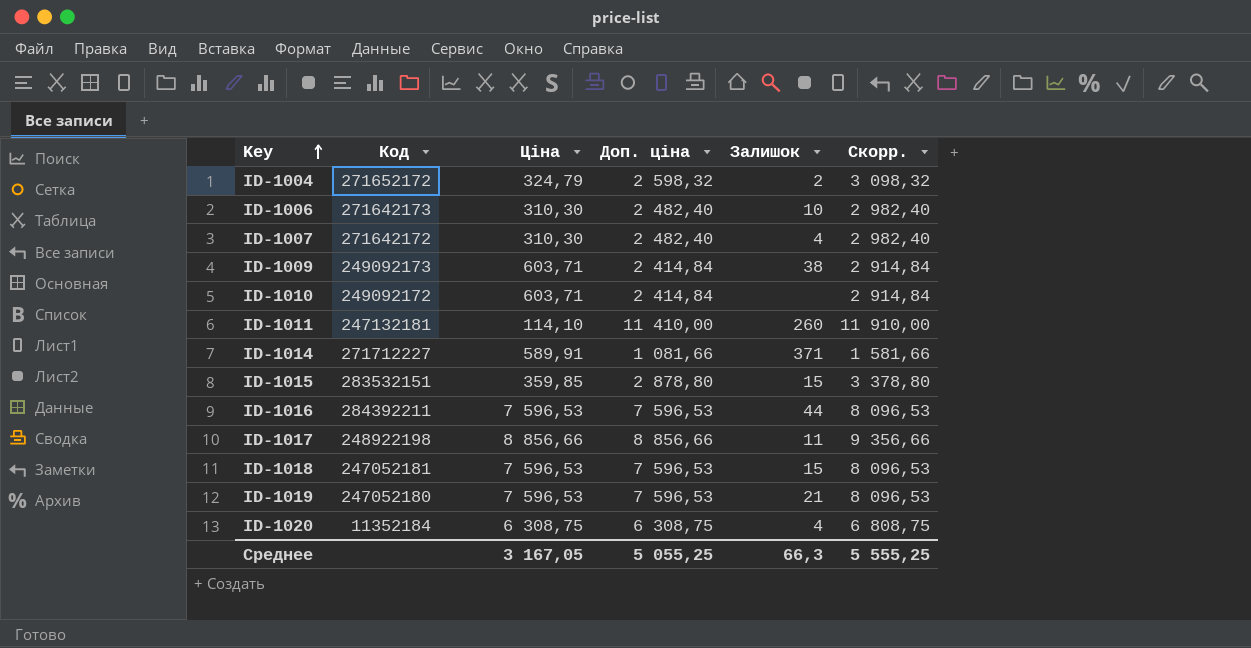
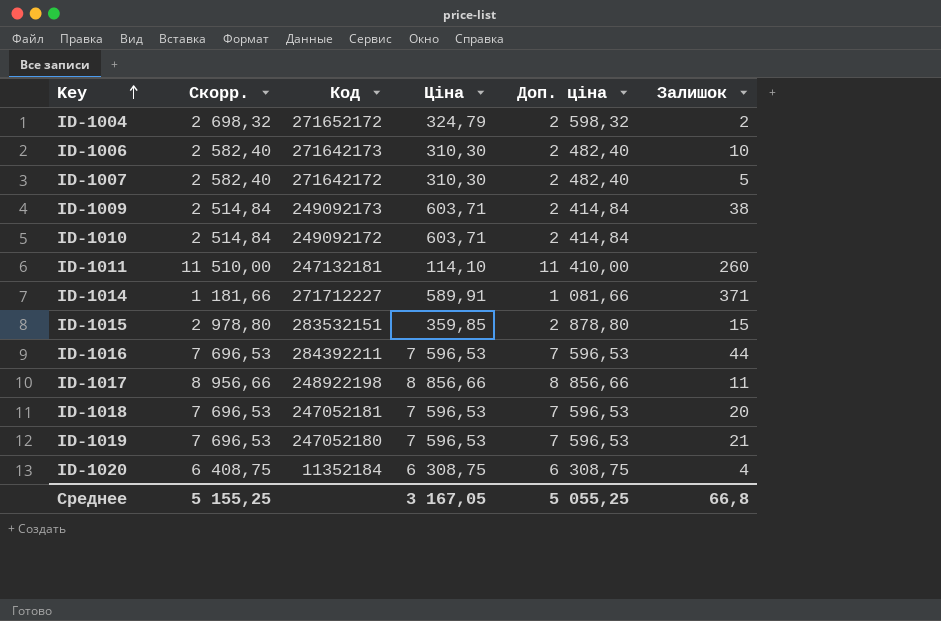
column Скорр. | formula: [Доп. ціна] + 500 -> [Доп. ціна] + 100
column Скорр. | position: 6 -> 2
ID-1007 | Залишок: 4 -> 5
ID-1018 | Залишок: 15 -> 20
Среднее | Скорр.: 5 555,25 -> 5 155,25
Среднее | Залишок: 66,3 -> 66,8

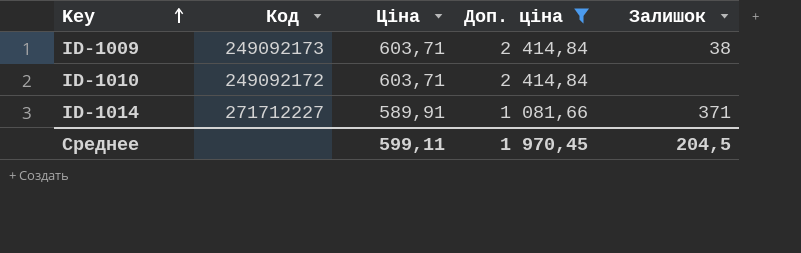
filter: none -> Доп. ціна <= 2 414,84
column Скорр. | formula: [Доп. ціна] + 100 -> none
Среднее | Ціна: 3 167,05 -> 599,11
Среднее | Доп. ціна: 5 055,25 -> 1 970,45
Среднее | Залишок: 66,8 -> 204,5

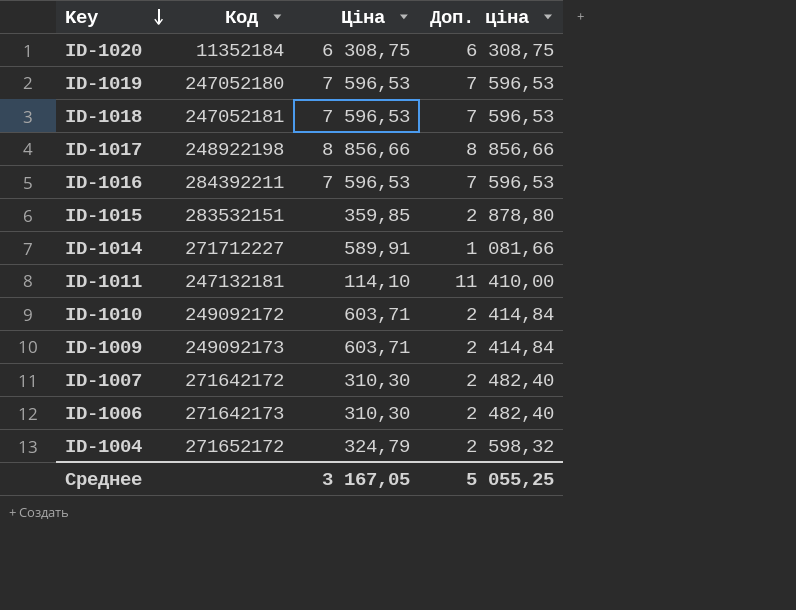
filter: Доп. ціна <= 2 414,84 -> none
row order: Key ascending -> Key descending
column Залишок | position: 5 -> none
Среднее | Ціна: 599,11 -> 3 167,05
Среднее | Доп. ціна: 1 970,45 -> 5 055,25

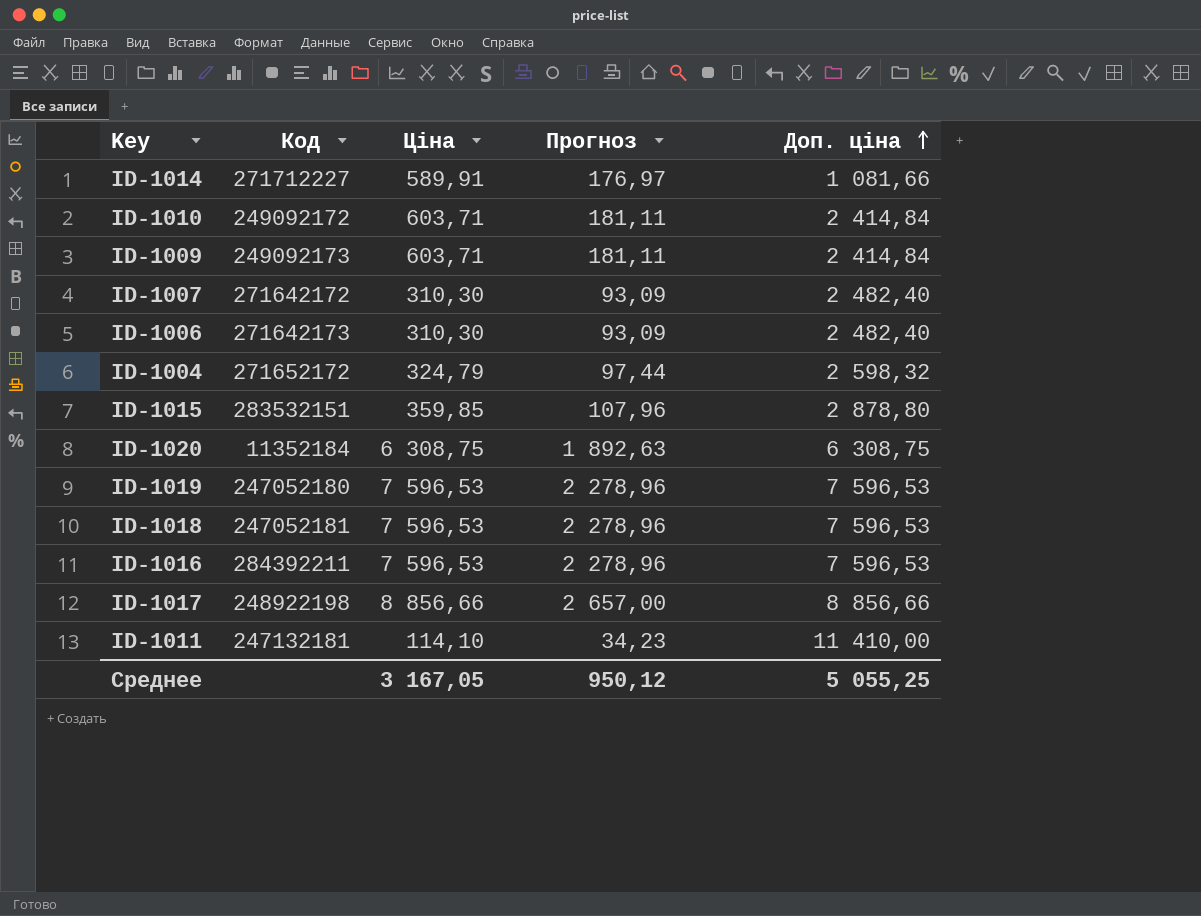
row order: Key descending -> Доп. ціна ascending
column Прогноз | formula: none -> [Ціна] * 0,3

